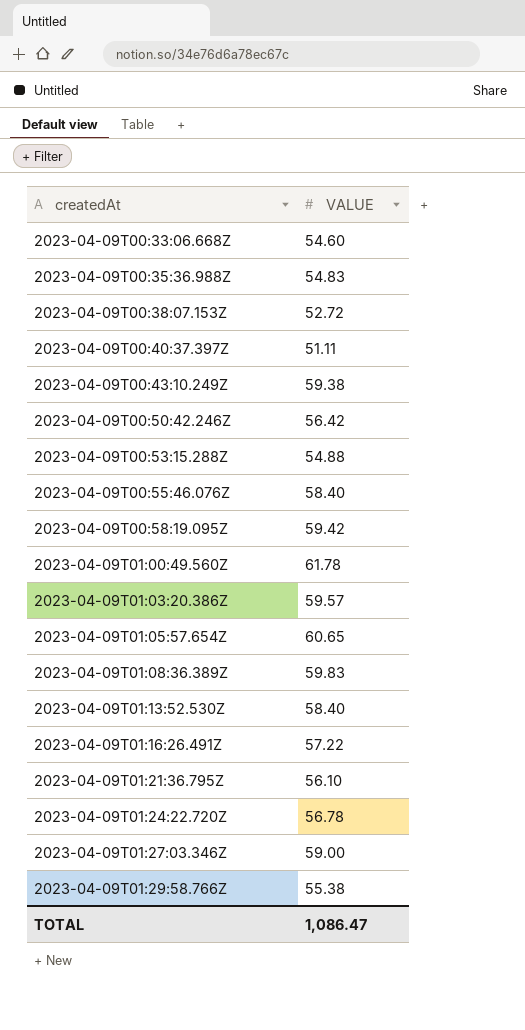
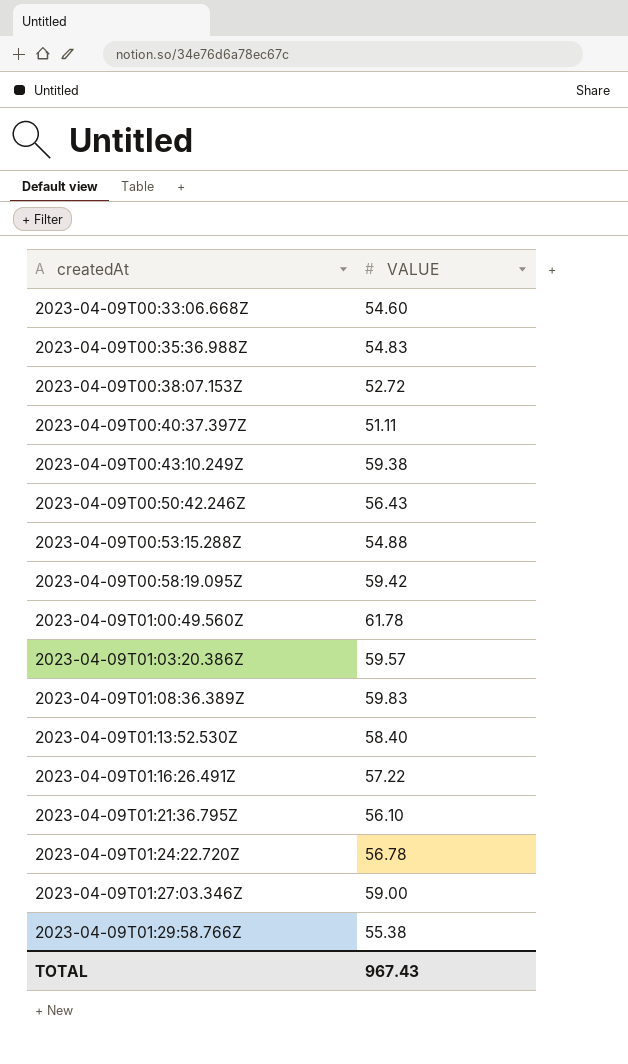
row 2023-04-09T00:55:46.076Z: 58.40 -> none
row 2023-04-09T01:05:57.654Z: 60.65 -> none
2023-04-09T00:50:42.246Z | VALUE: 56.42 -> 56.43
TOTAL | VALUE: 1,086.47 -> 967.43

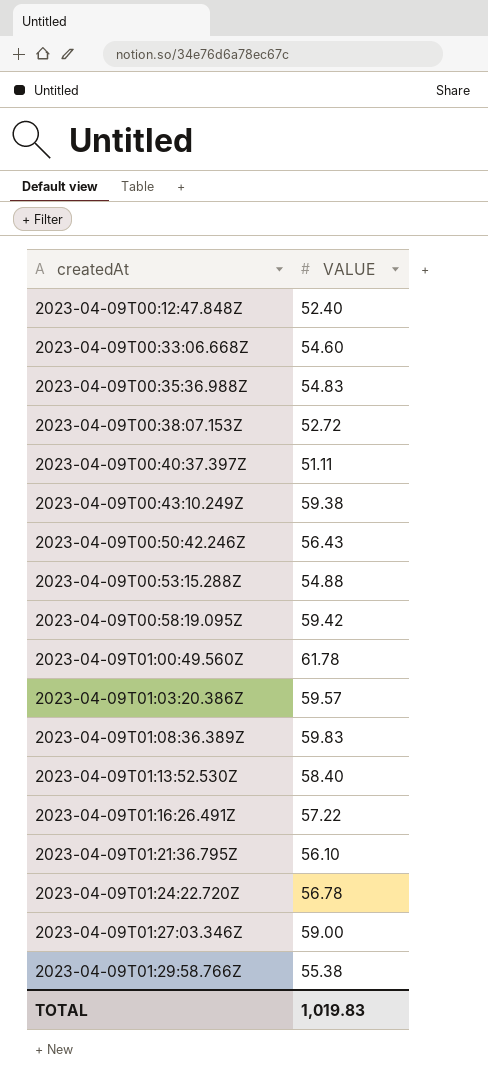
row 2023-04-09T00:12:47.848Z: none -> 52.40
TOTAL | VALUE: 967.43 -> 1,019.83

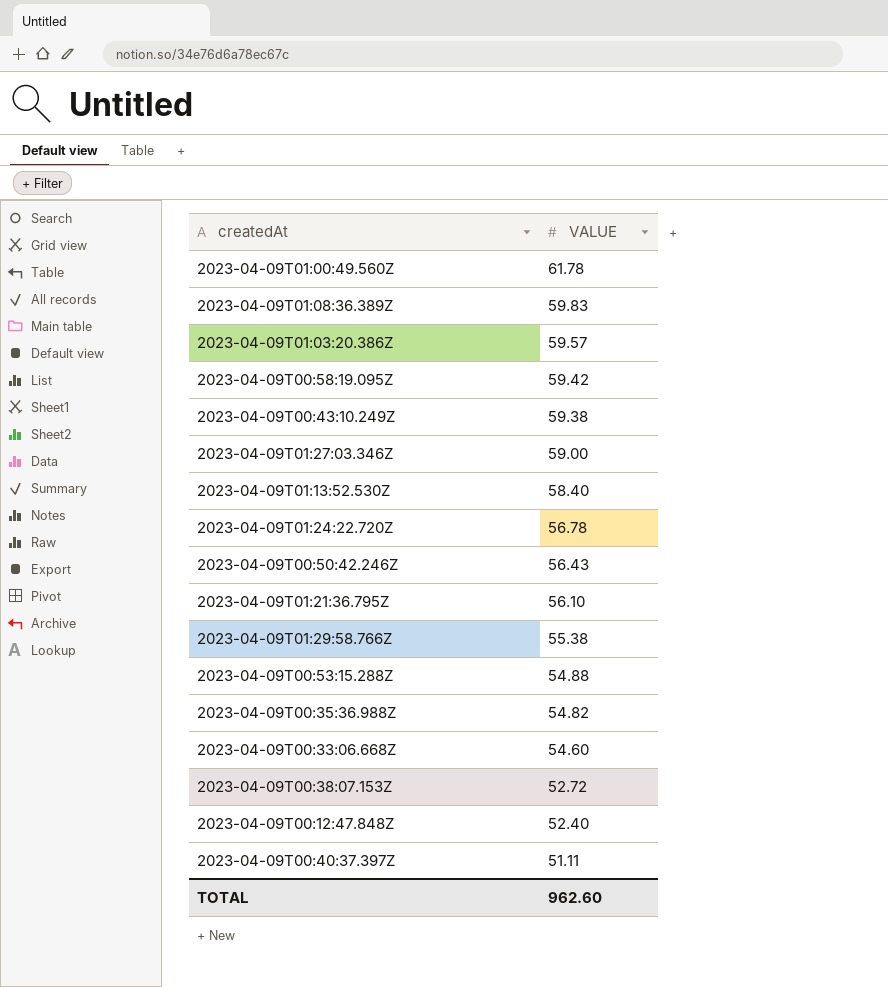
row order: createdAt ascending -> VALUE descending
row 2023-04-09T01:16:26.491Z: 57.22 -> none
2023-04-09T00:35:36.988Z | VALUE: 54.83 -> 54.82
TOTAL | VALUE: 1,019.83 -> 962.60

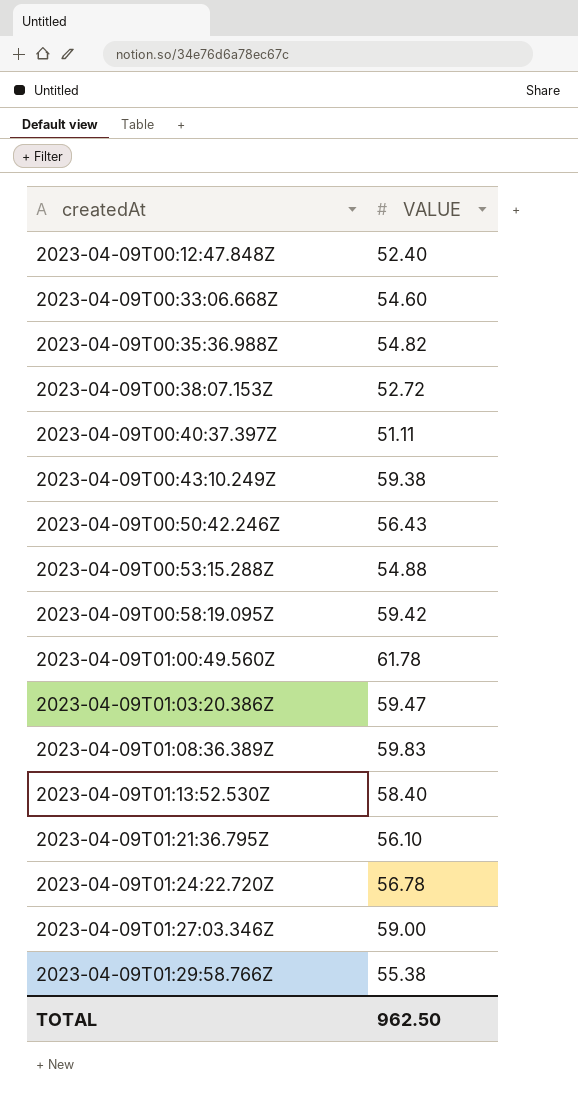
row order: VALUE descending -> createdAt ascending
2023-04-09T01:03:20.386Z | VALUE: 59.57 -> 59.47
TOTAL | VALUE: 962.60 -> 962.50

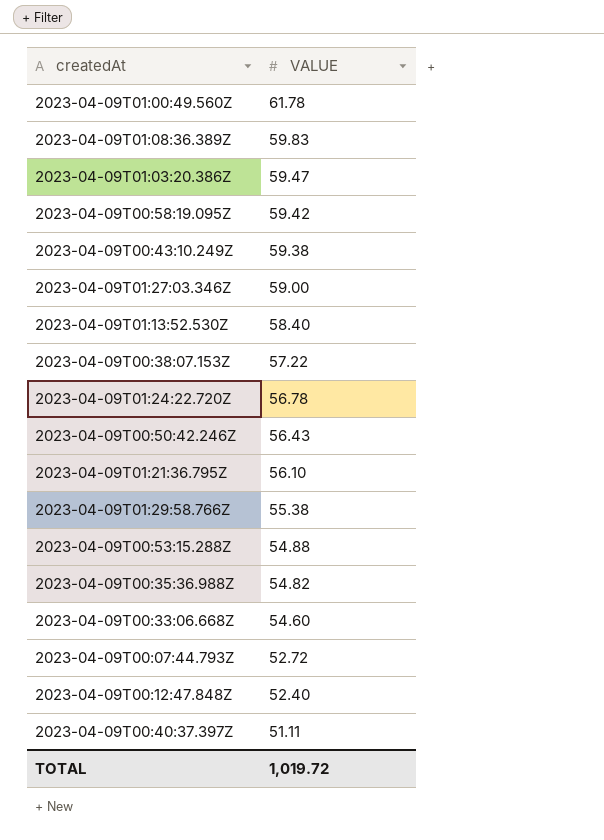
row order: createdAt ascending -> VALUE descending
2023-04-09T00:38:07.153Z | VALUE: 52.72 -> 57.22
row 2023-04-09T00:07:44.793Z: none -> 52.72
TOTAL | VALUE: 962.50 -> 1,019.72

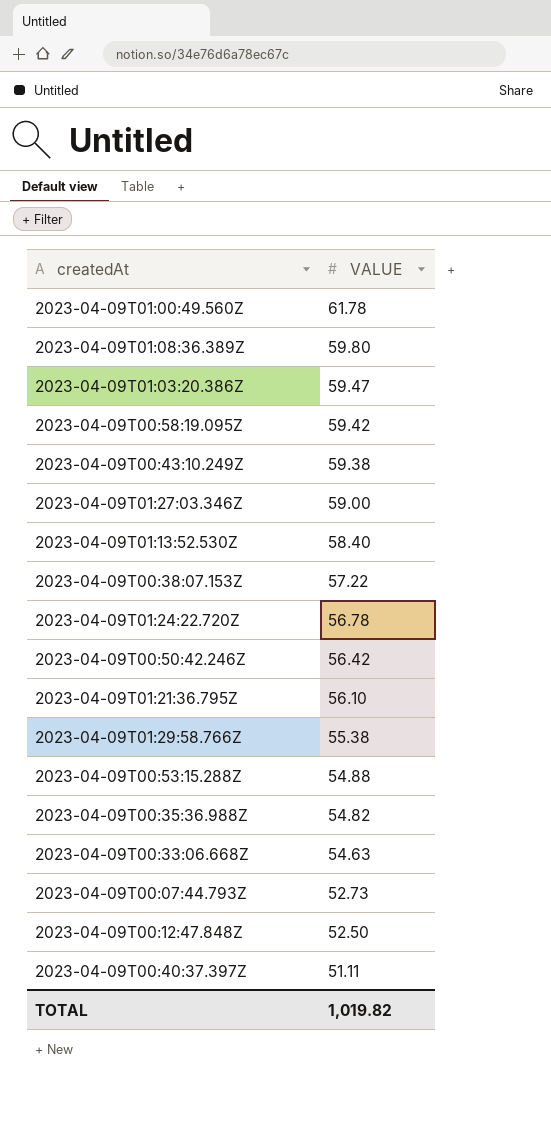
2023-04-09T01:08:36.389Z | VALUE: 59.83 -> 59.80
2023-04-09T00:50:42.246Z | VALUE: 56.43 -> 56.42
2023-04-09T00:33:06.668Z | VALUE: 54.60 -> 54.63
2023-04-09T00:07:44.793Z | VALUE: 52.72 -> 52.73
2023-04-09T00:12:47.848Z | VALUE: 52.40 -> 52.50
TOTAL | VALUE: 1,019.72 -> 1,019.82

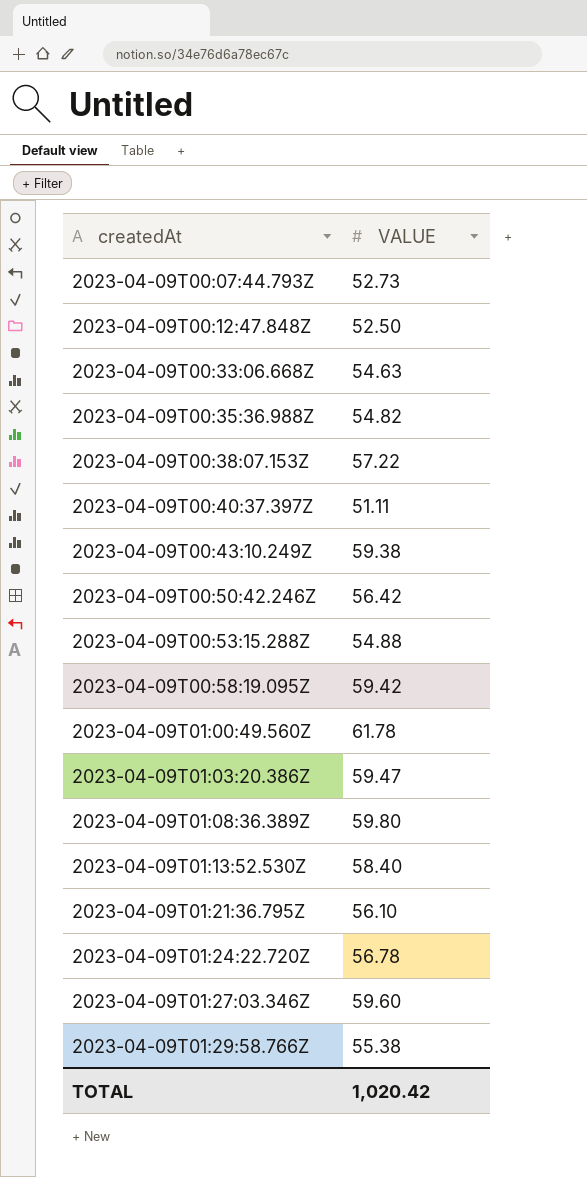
row order: VALUE descending -> createdAt ascending
2023-04-09T01:27:03.346Z | VALUE: 59.00 -> 59.60
TOTAL | VALUE: 1,019.82 -> 1,020.42

